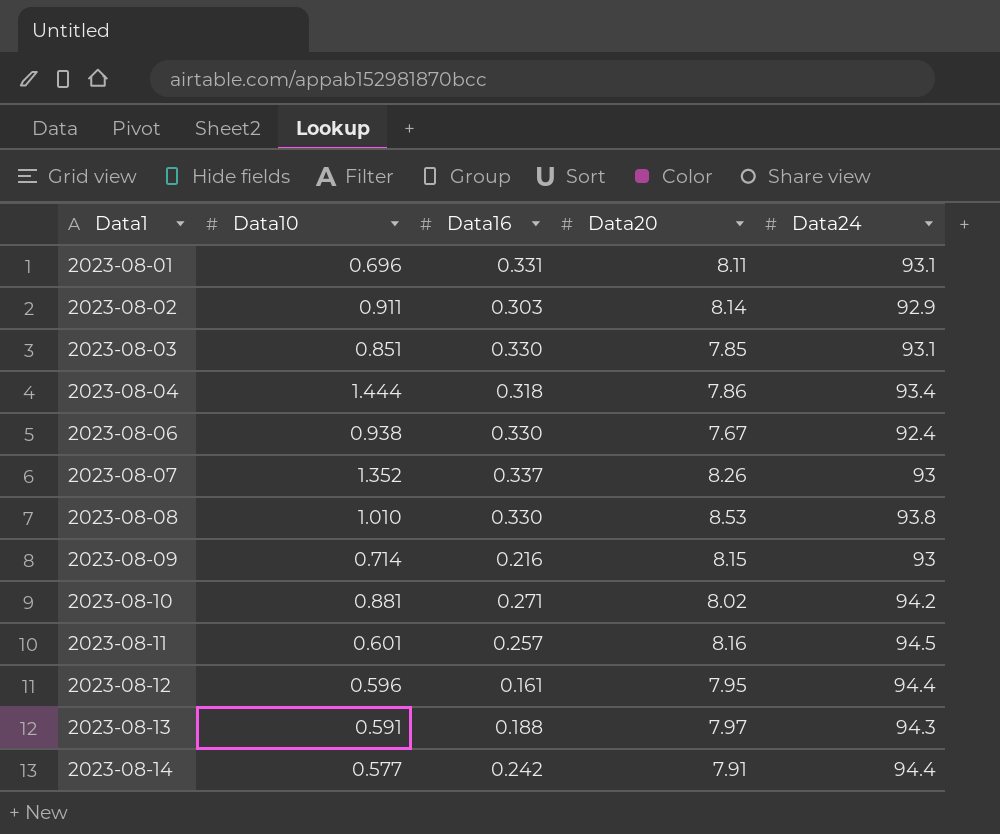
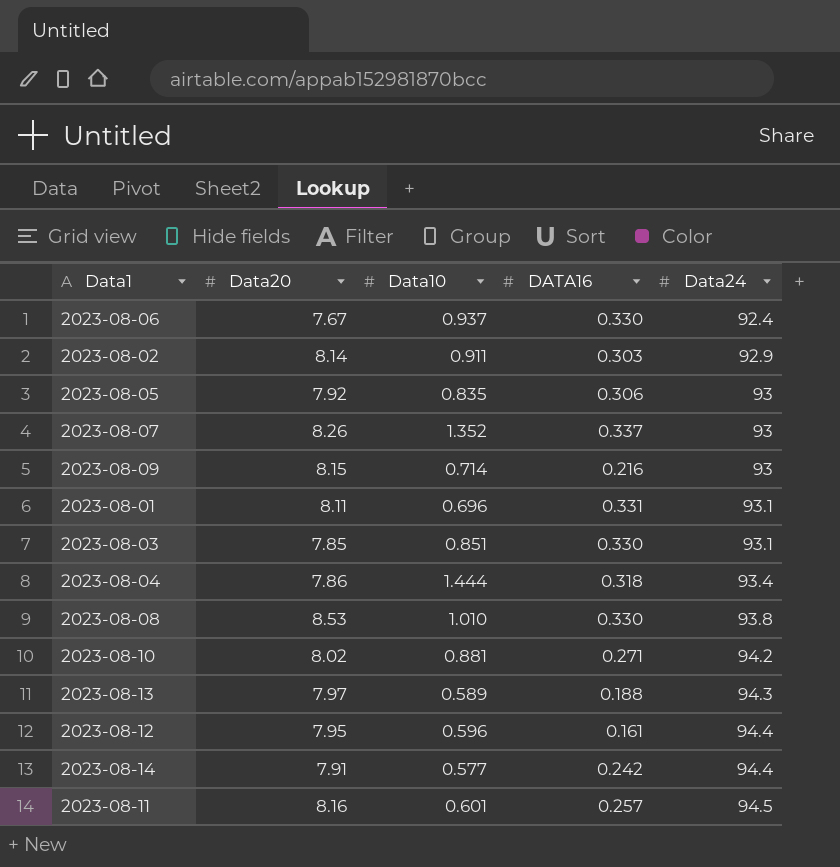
row order: Data1 ascending -> Data24 ascending
column Data20 | position: 4 -> 2
column name: Data16 -> DATA16
2023-08-06 | Data10: 0.938 -> 0.937
row 2023-08-05: none -> 7.92 | 0.835 | 0.306 | 93
2023-08-13 | Data10: 0.591 -> 0.589

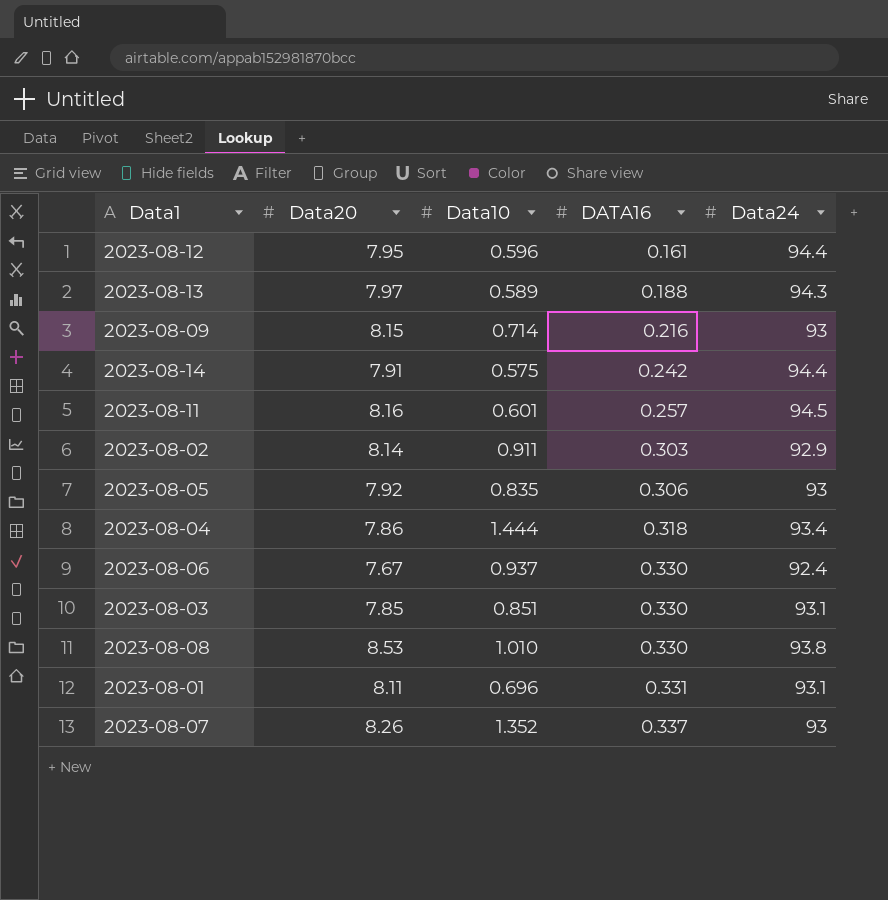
row order: Data24 ascending -> DATA16 ascending
row 2023-08-10: 8.02 | 0.881 | 0.271 | 94.2 -> none
2023-08-14 | Data10: 0.577 -> 0.575

